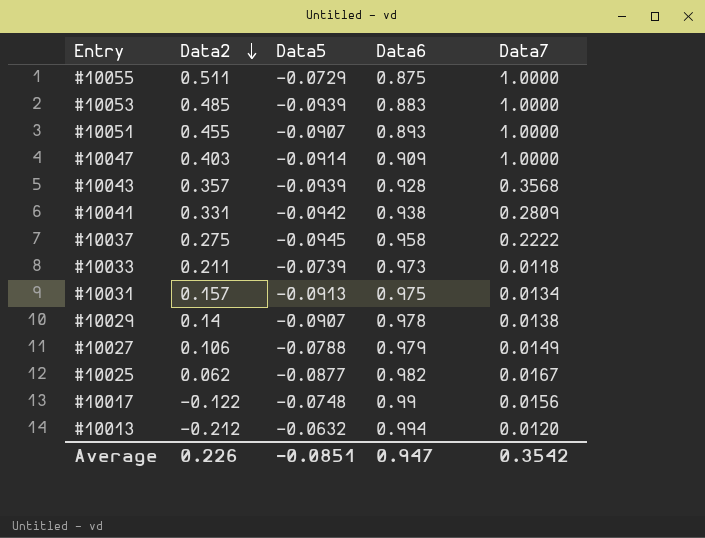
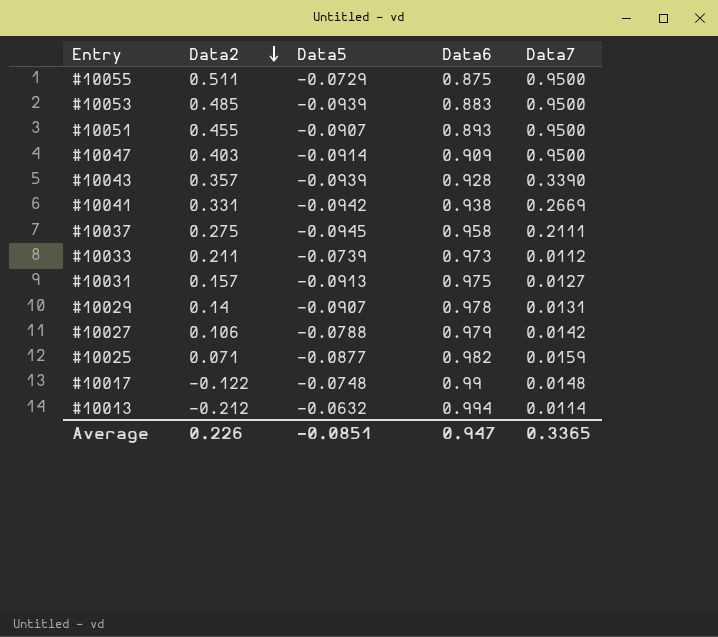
#10055 | Data7: 1.0000 -> 0.9500
#10053 | Data7: 1.0000 -> 0.9500
#10051 | Data7: 1.0000 -> 0.9500
#10047 | Data7: 1.0000 -> 0.9500
#10043 | Data7: 0.3568 -> 0.3390
#10041 | Data7: 0.2809 -> 0.2669
#10037 | Data7: 0.2222 -> 0.2111
#10033 | Data7: 0.0118 -> 0.0112
#10031 | Data7: 0.0134 -> 0.0127
#10029 | Data7: 0.0138 -> 0.0131
#10027 | Data7: 0.0149 -> 0.0142
#10025 | Data2: 0.062 -> 0.071
#10025 | Data7: 0.0167 -> 0.0159
#10017 | Data7: 0.0156 -> 0.0148
#10013 | Data7: 0.0120 -> 0.0114
Average | Data7: 0.3542 -> 0.3365

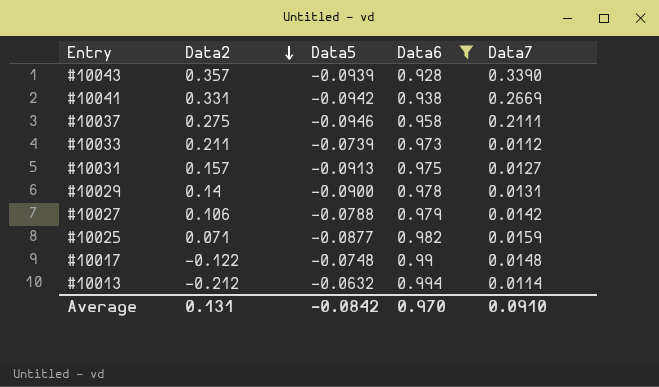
filter: none -> Data6 >= 0.928
#10037 | Data5: -0.0945 -> -0.0946
#10029 | Data5: -0.0907 -> -0.0900
Average | Data2: 0.226 -> 0.131
Average | Data5: -0.0851 -> -0.0842
Average | Data6: 0.947 -> 0.970
Average | Data7: 0.3365 -> 0.0910

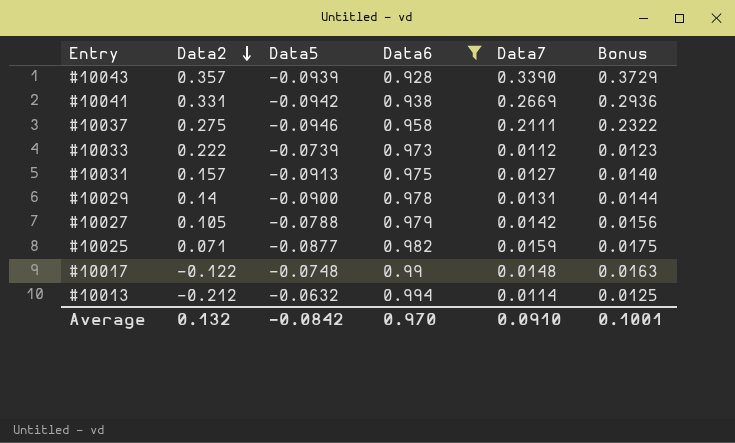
column Bonus | formula: none -> [Data7] * 1.1
#10033 | Data2: 0.211 -> 0.222
#10027 | Data2: 0.106 -> 0.105
Average | Data2: 0.131 -> 0.132

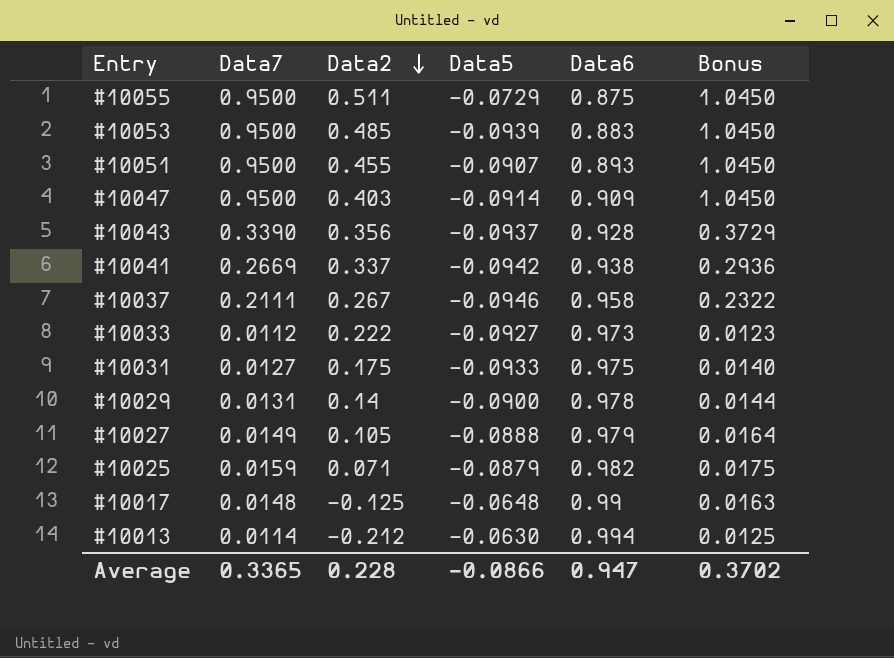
filter: Data6 >= 0.928 -> none
column Data7 | position: 5 -> 2
#10043 | Data2: 0.357 -> 0.356
#10043 | Data5: -0.0939 -> -0.0937
#10041 | Data2: 0.331 -> 0.337
#10037 | Data2: 0.275 -> 0.267
#10033 | Data5: -0.0739 -> -0.0927
#10031 | Data2: 0.157 -> 0.175
#10031 | Data5: -0.0913 -> -0.0933
#10027 | Data7: 0.0142 -> 0.0149
#10027 | Data5: -0.0788 -> -0.0888
#10027 | Bonus: 0.0156 -> 0.0164
#10025 | Data5: -0.0877 -> -0.0879
#10017 | Data2: -0.122 -> -0.125
#10017 | Data5: -0.0748 -> -0.0648
#10013 | Data5: -0.0632 -> -0.0630
Average | Data7: 0.0910 -> 0.3365
Average | Data2: 0.132 -> 0.228
Average | Data5: -0.0842 -> -0.0866
Average | Data6: 0.970 -> 0.947
Average | Bonus: 0.1001 -> 0.3702

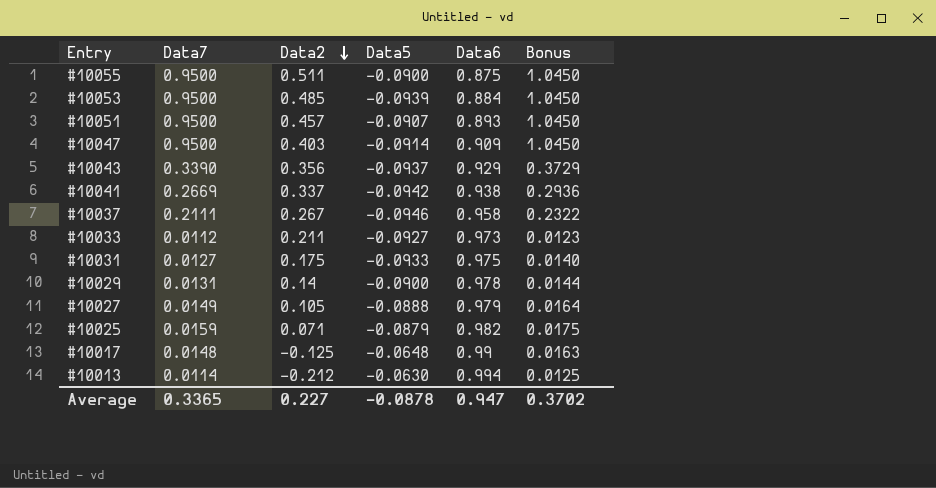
#10055 | Data5: -0.0729 -> -0.0900
#10053 | Data6: 0.883 -> 0.884
#10051 | Data2: 0.455 -> 0.457
#10043 | Data6: 0.928 -> 0.929
#10033 | Data2: 0.222 -> 0.211
Average | Data2: 0.228 -> 0.227
Average | Data5: -0.0866 -> -0.0878

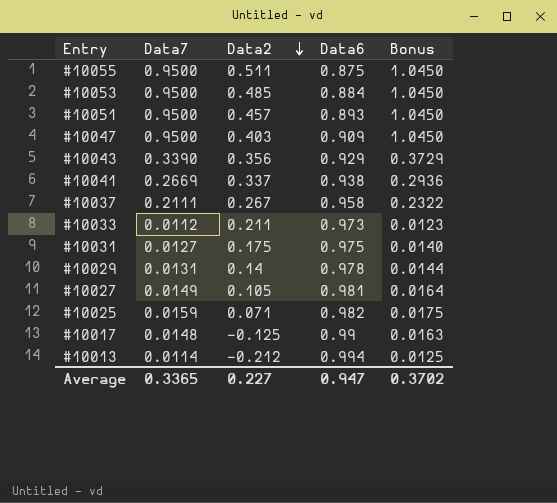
column Data5 | position: 4 -> none
#10027 | Data6: 0.979 -> 0.981

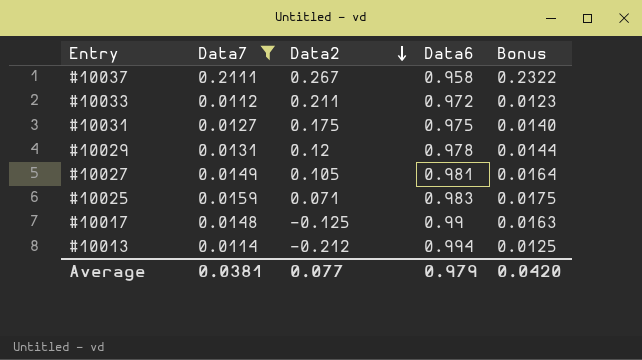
filter: none -> Data7 <= 0.2111
#10033 | Data6: 0.973 -> 0.972
#10029 | Data2: 0.14 -> 0.12
#10025 | Data6: 0.982 -> 0.983
Average | Data7: 0.3365 -> 0.0381
Average | Data2: 0.227 -> 0.077
Average | Data6: 0.947 -> 0.979
Average | Bonus: 0.3702 -> 0.0420

